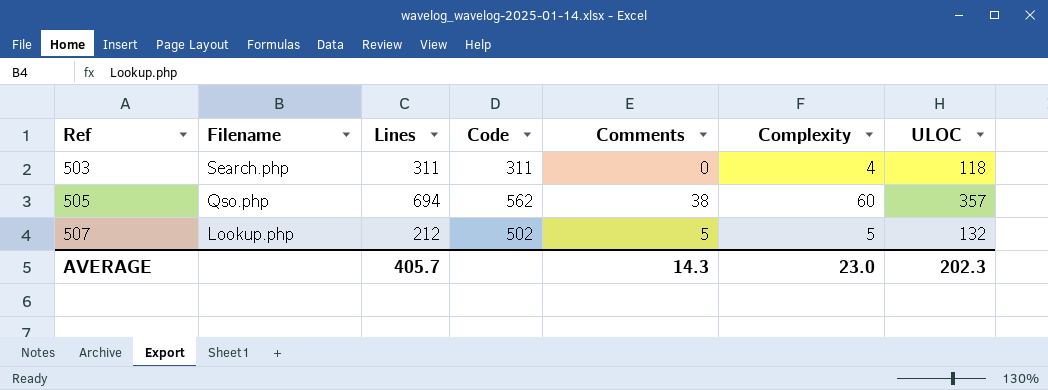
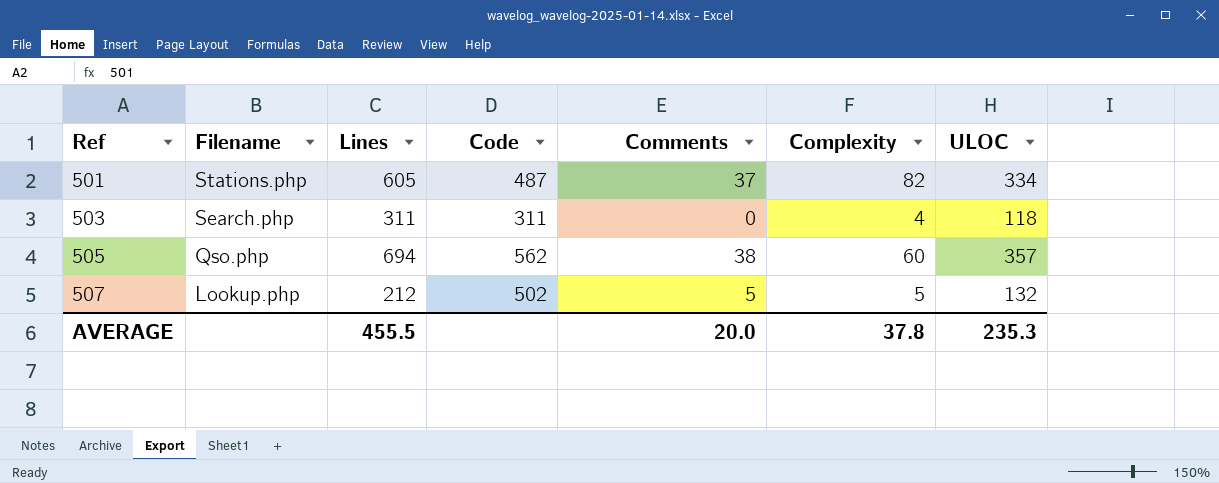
row 501: none -> Stations.php | 605 | 487 | 37 | 82 | 334
AVERAGE | Lines: 405.7 -> 455.5
AVERAGE | Comments: 14.3 -> 20.0
AVERAGE | Complexity: 23.0 -> 37.8
AVERAGE | ULOC: 202.3 -> 235.3

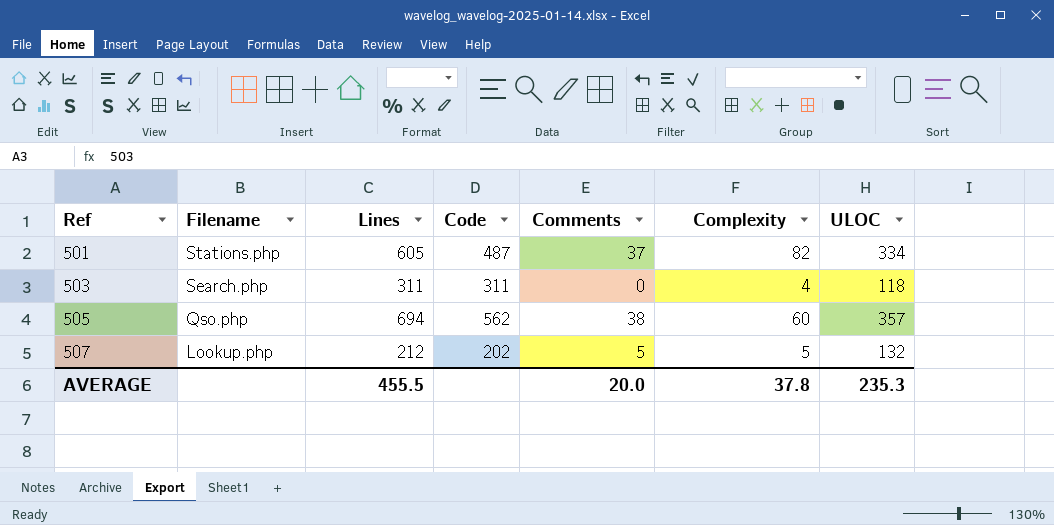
507 | Code: 502 -> 202

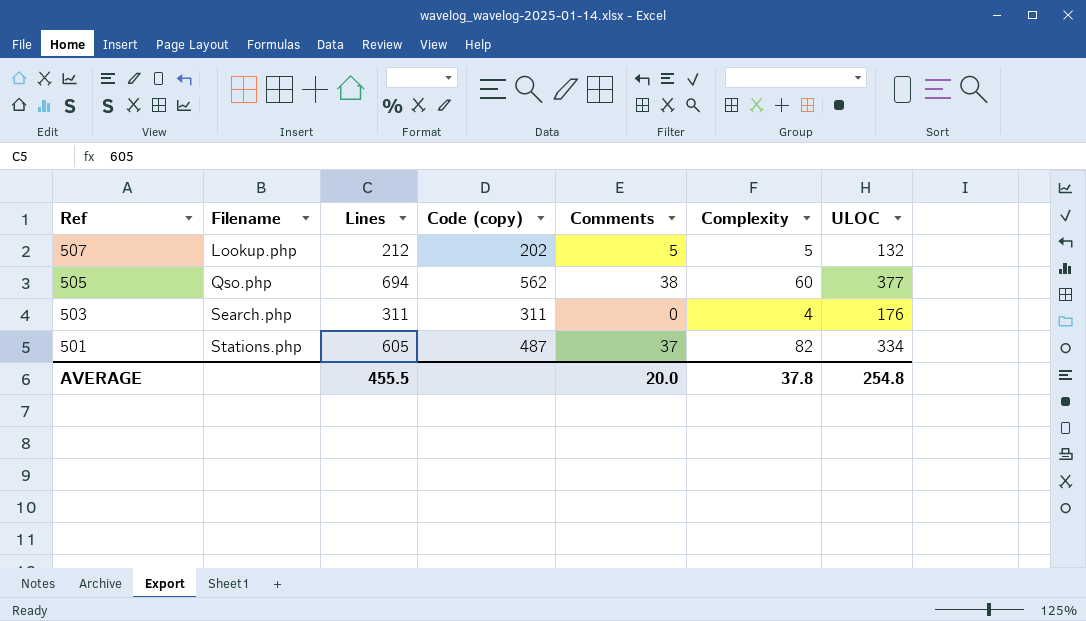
row order: Ref ascending -> Ref descending
column name: Code -> Code (copy)
505 | ULOC: 357 -> 377
503 | ULOC: 118 -> 176
AVERAGE | ULOC: 235.3 -> 254.8

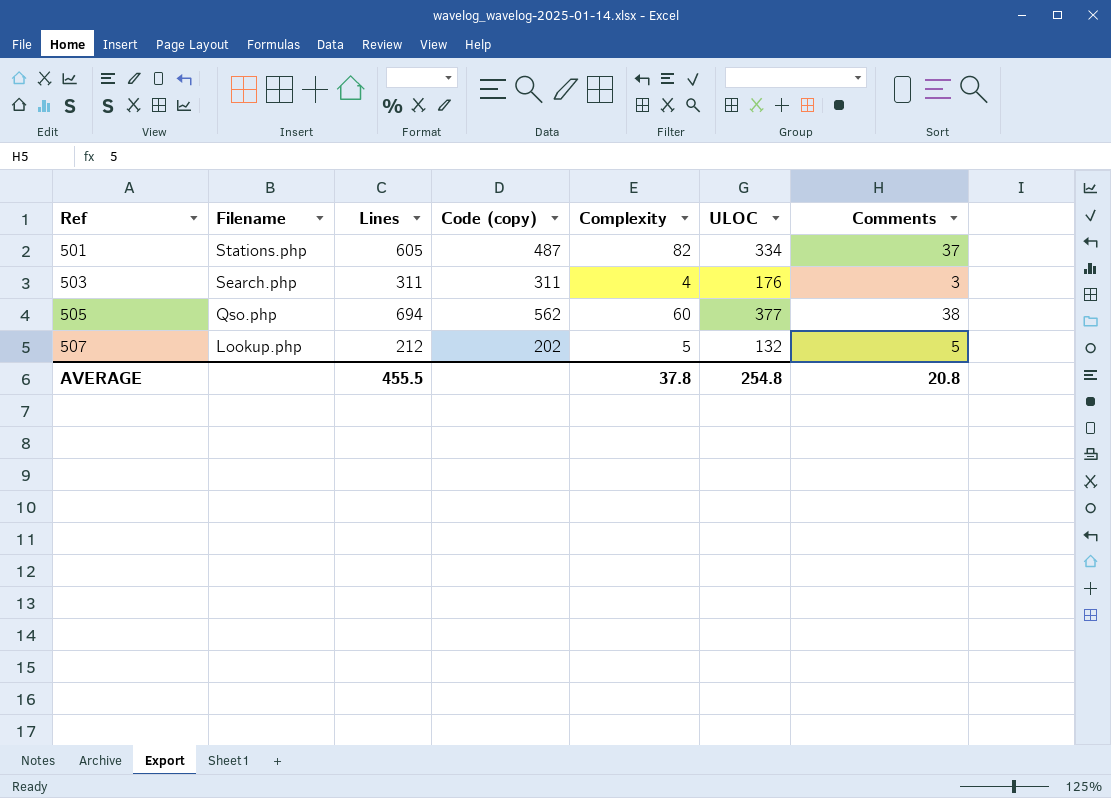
row order: Ref descending -> Ref ascending
column Comments | position: 5 -> 7
503 | Comments: 0 -> 3
AVERAGE | Comments: 20.0 -> 20.8

